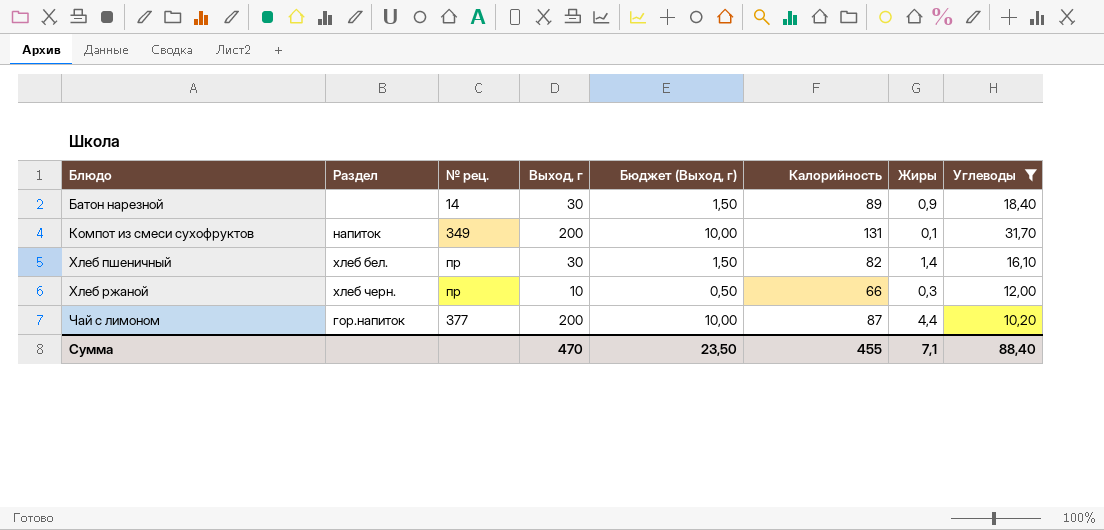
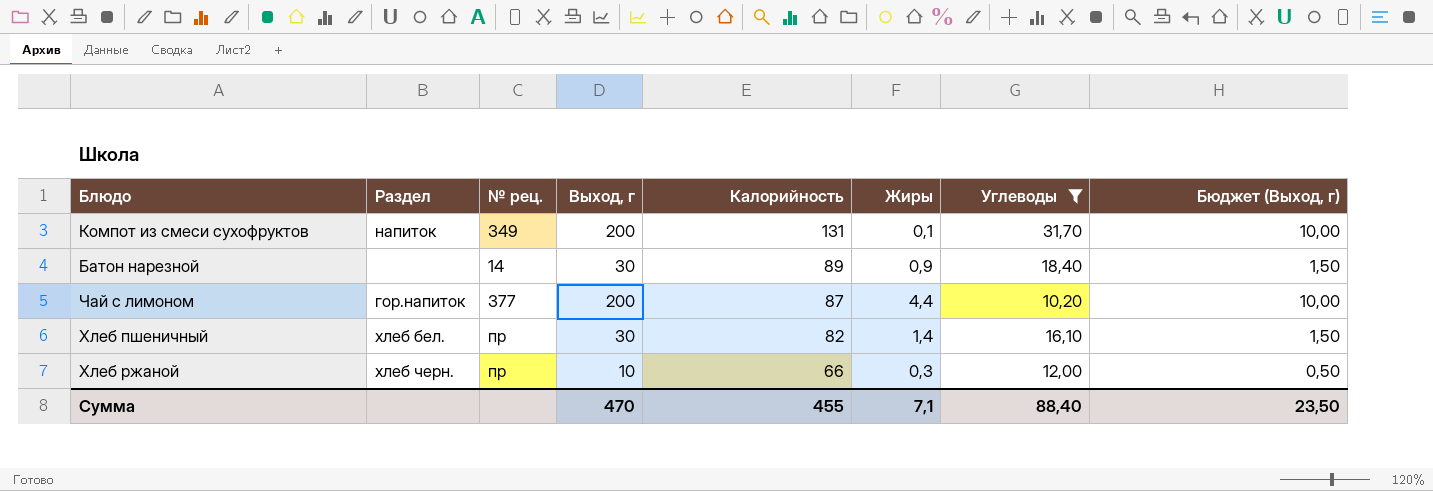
row order: Блюдо ascending -> Калорийность descending
column Бюджет (Выход, г) | position: 5 -> 8

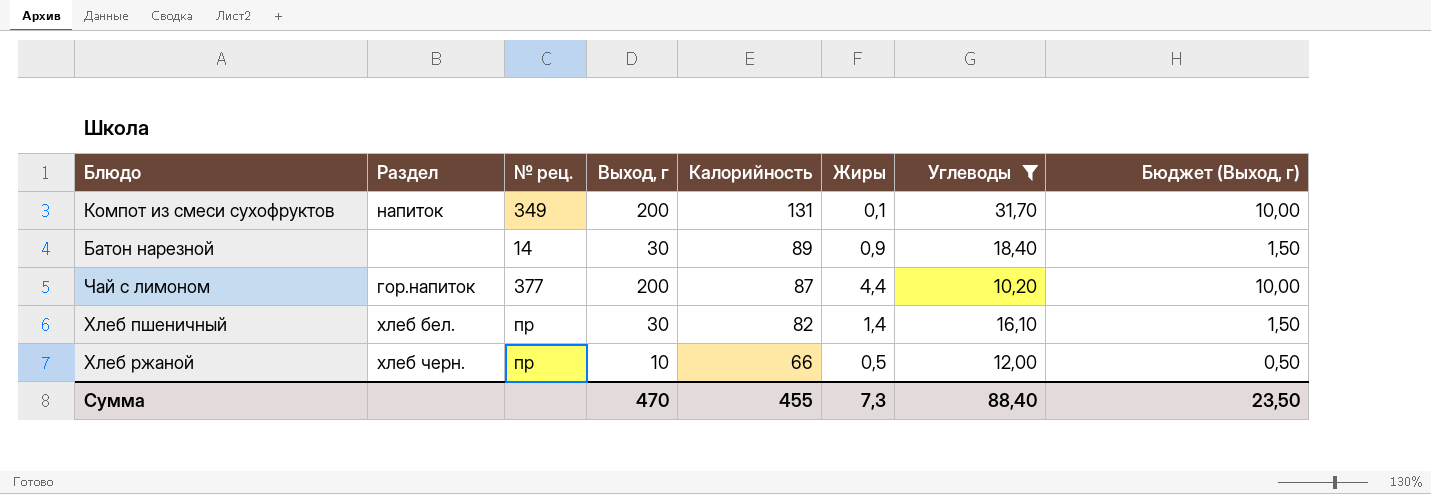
Хлеб ржаной | Жиры: 0,3 -> 0,5
Сумма | Жиры: 7,1 -> 7,3

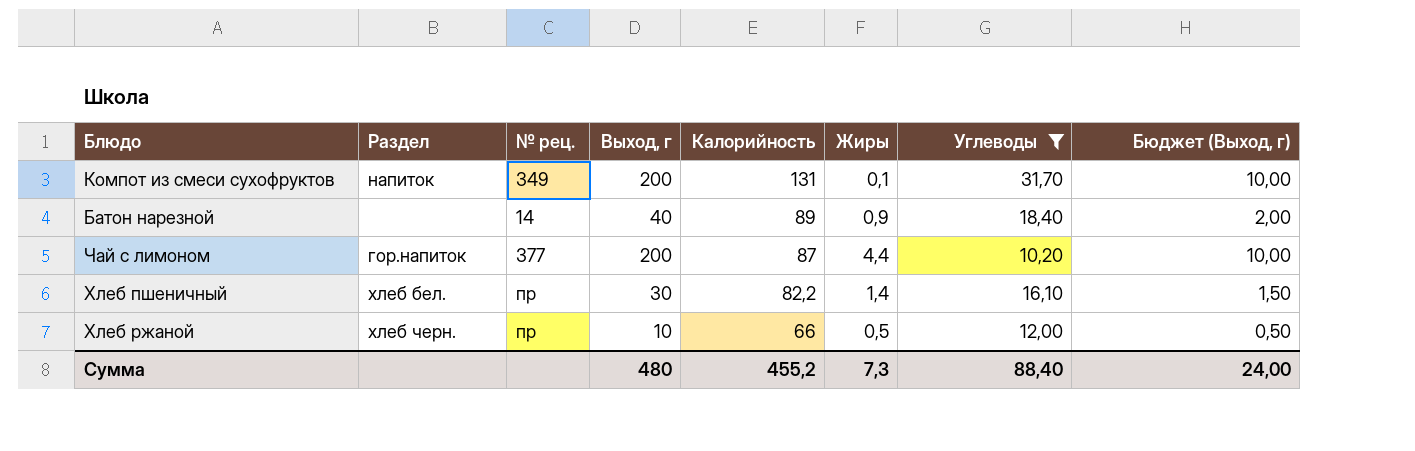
Батон нарезной | Выход, г: 30 -> 40
Батон нарезной | Бюджет (Выход, г): 1,50 -> 2,00
Хлеб пшеничный | Калорийность: 82 -> 82,2
Сумма | Выход, г: 470 -> 480
Сумма | Калорийность: 455 -> 455,2
Сумма | Бюджет (Выход, г): 23,50 -> 24,00

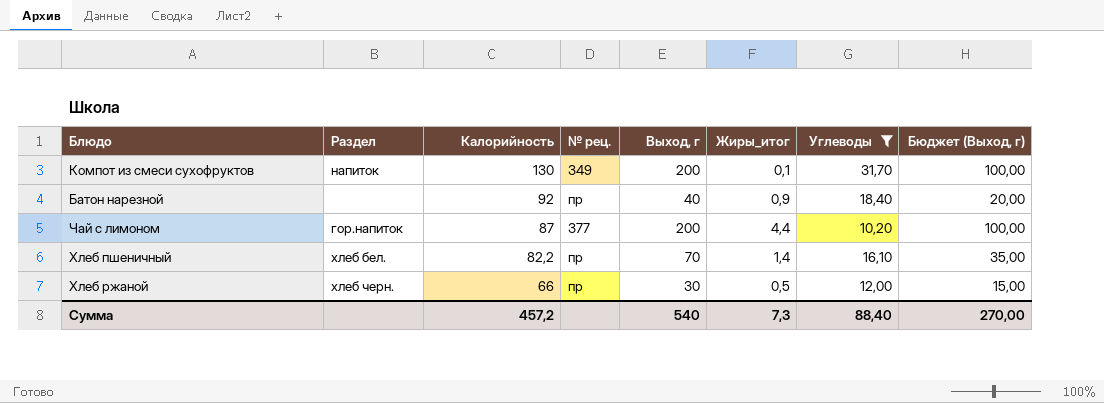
column Калорийность | position: 5 -> 3
column name: Жиры -> Жиры_итог
column Бюджет (Выход, г) | formula: [Выход, г] * 0,05 -> [Выход, г] * 0,5
Компот из смеси сухофруктов | Калорийность: 131 -> 130
Батон нарезной | Калорийность: 89 -> 92
Батон нарезной | № рец.: 14 -> пр
Хлеб пшеничный | Выход, г: 30 -> 70
Хлеб ржаной | Выход, г: 10 -> 30
Сумма | Калорийность: 455,2 -> 457,2
Сумма | Выход, г: 480 -> 540
Сумма | Бюджет (Выход, г): 24,00 -> 270,00

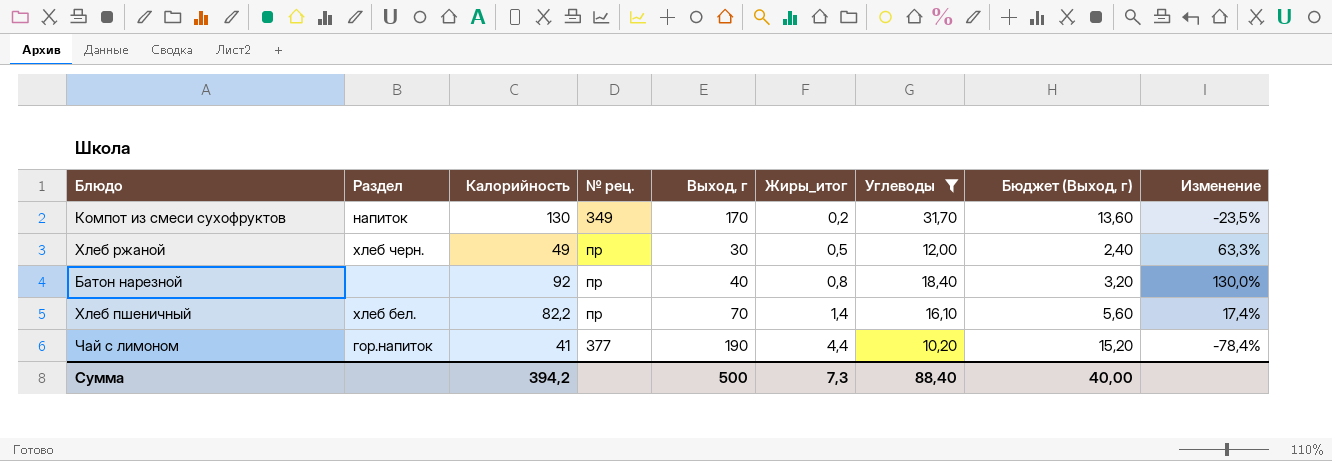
row order: Калорийность descending -> Жиры_итог ascending
column Бюджет (Выход, г) | formula: [Выход, г] * 0,5 -> [Выход, г] * 0,08
column Изменение | formula: none -> ([Калорийность] - [Выход, г]) / [Выход, г]
Компот из смеси сухофруктов | Выход, г: 200 -> 170
Компот из смеси сухофруктов | Жиры_итог: 0,1 -> 0,2
Хлеб ржаной | Калорийность: 66 -> 49
Батон нарезной | Жиры_итог: 0,9 -> 0,8
Чай с лимоном | Калорийность: 87 -> 41
Чай с лимоном | Выход, г: 200 -> 190
Сумма | Калорийность: 457,2 -> 394,2
Сумма | Выход, г: 540 -> 500
Сумма | Бюджет (Выход, г): 270,00 -> 40,00

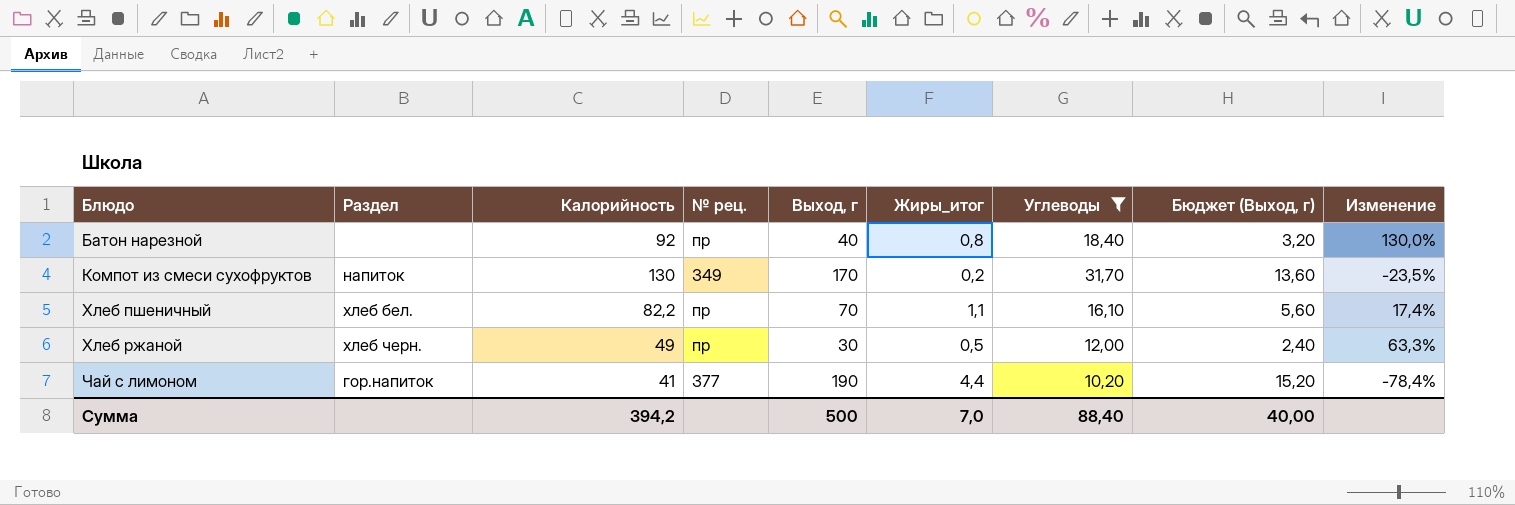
row order: Жиры_итог ascending -> Блюдо ascending
Хлеб пшеничный | Жиры_итог: 1,4 -> 1,1
Сумма | Жиры_итог: 7,3 -> 7,0

